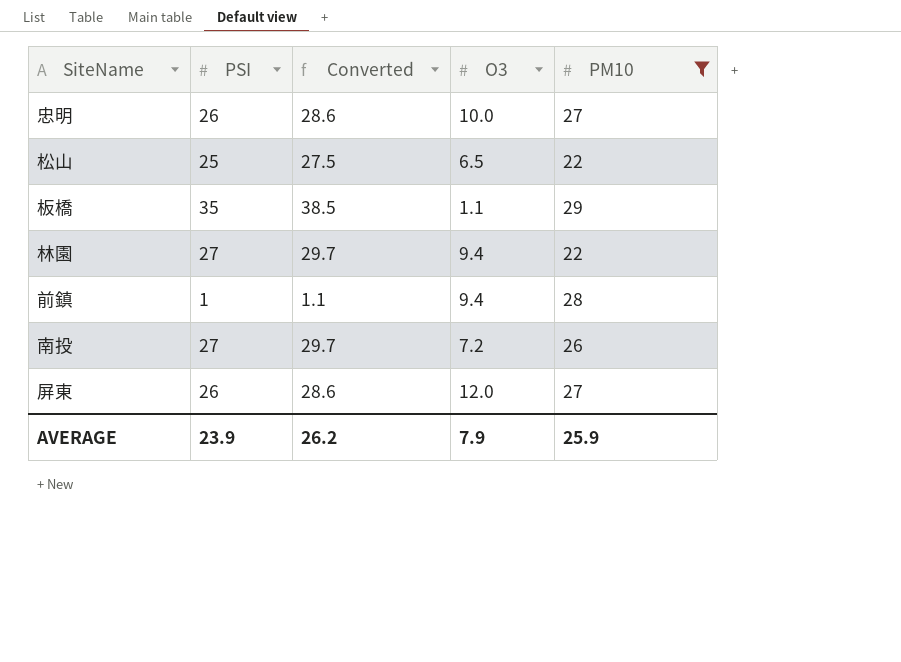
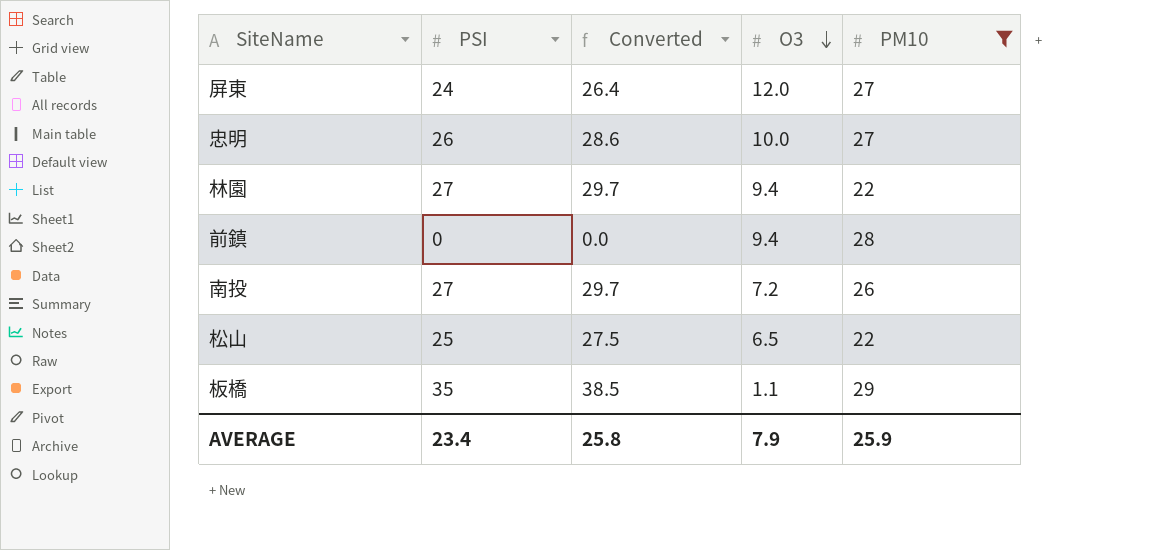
row order: none -> O3 descending
屏東 | PSI: 26 -> 24
屏東 | Converted: 28.6 -> 26.4
前鎮 | PSI: 1 -> 0
前鎮 | Converted: 1.1 -> 0.0
AVERAGE | PSI: 23.9 -> 23.4
AVERAGE | Converted: 26.2 -> 25.8

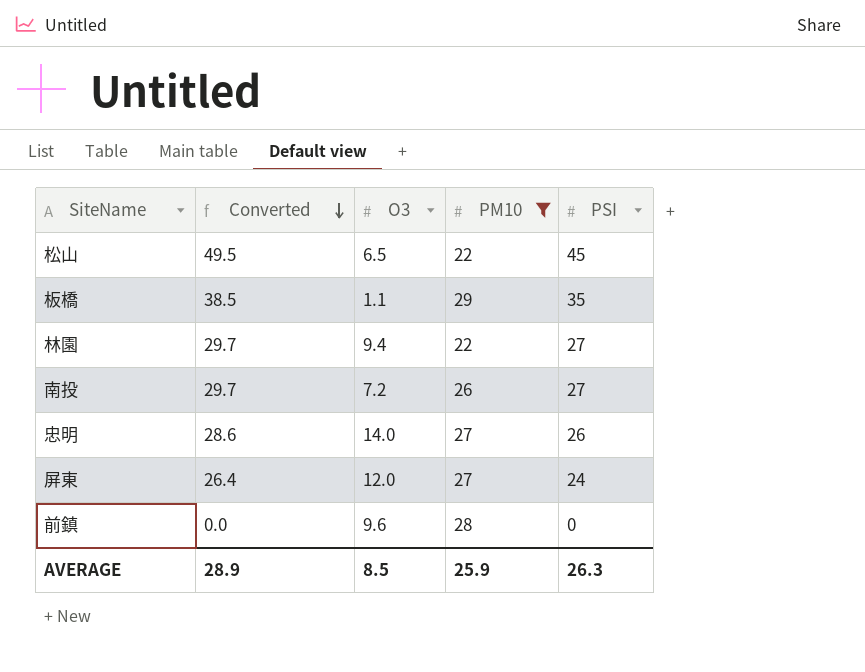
row order: O3 descending -> Converted descending
column PSI | position: 2 -> 5
松山 | Converted: 27.5 -> 49.5
松山 | PSI: 25 -> 45
忠明 | O3: 10.0 -> 14.0
前鎮 | O3: 9.4 -> 9.6
AVERAGE | Converted: 25.8 -> 28.9
AVERAGE | O3: 7.9 -> 8.5
AVERAGE | PSI: 23.4 -> 26.3

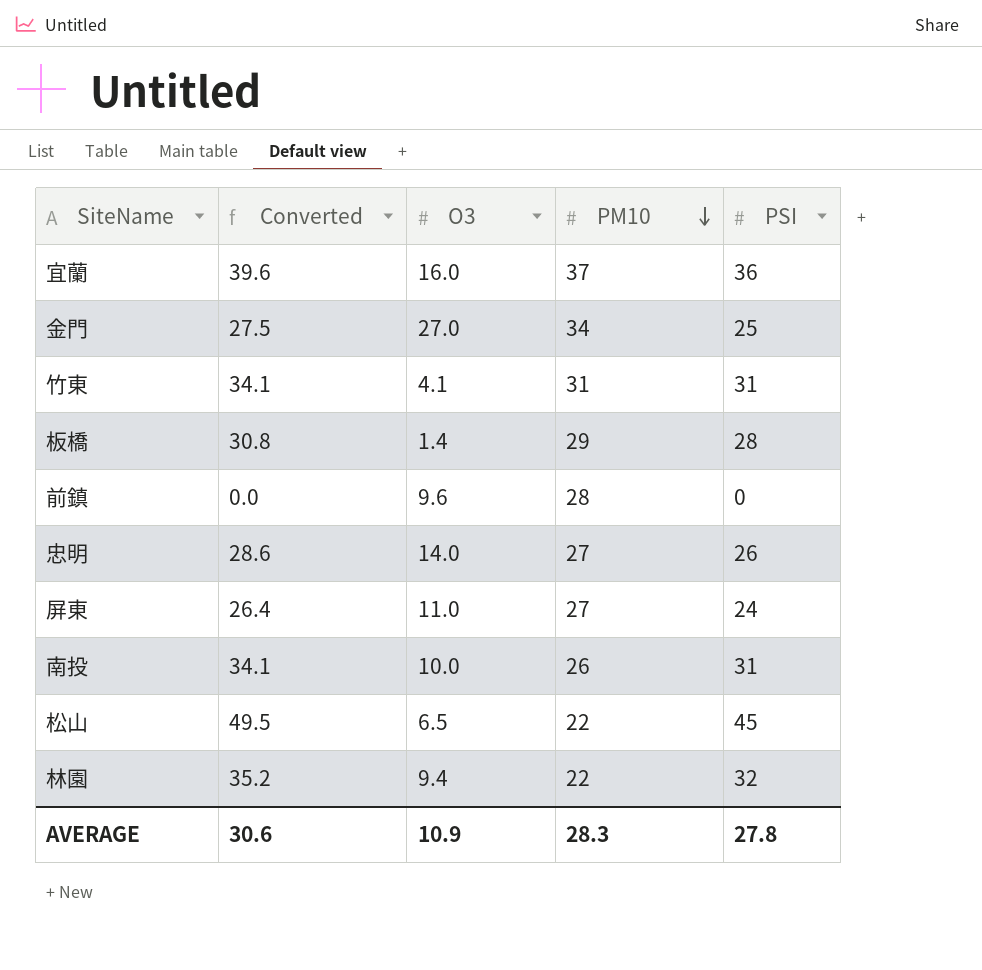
filter: PM10 <= 29 -> none
row order: Converted descending -> PM10 descending
板橋 | Converted: 38.5 -> 30.8
板橋 | O3: 1.1 -> 1.4
板橋 | PSI: 35 -> 28
屏東 | O3: 12.0 -> 11.0
南投 | Converted: 29.7 -> 34.1
南投 | O3: 7.2 -> 10.0
南投 | PSI: 27 -> 31
林園 | Converted: 29.7 -> 35.2
林園 | PSI: 27 -> 32
AVERAGE | Converted: 28.9 -> 30.6
AVERAGE | O3: 8.5 -> 10.9
AVERAGE | PM10: 25.9 -> 28.3
AVERAGE | PSI: 26.3 -> 27.8

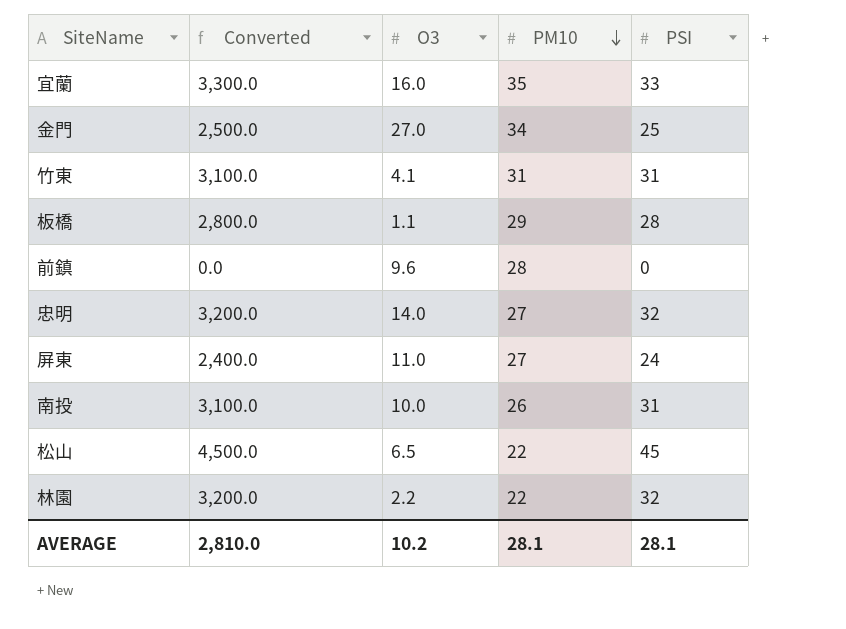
column Converted | formula: [PSI] * 1.1 -> [PSI] * 100
宜蘭 | PM10: 37 -> 35
宜蘭 | PSI: 36 -> 33
板橋 | O3: 1.4 -> 1.1
忠明 | PSI: 26 -> 32
林園 | O3: 9.4 -> 2.2
AVERAGE | Converted: 30.6 -> 2,810.0
AVERAGE | O3: 10.9 -> 10.2
AVERAGE | PM10: 28.3 -> 28.1
AVERAGE | PSI: 27.8 -> 28.1

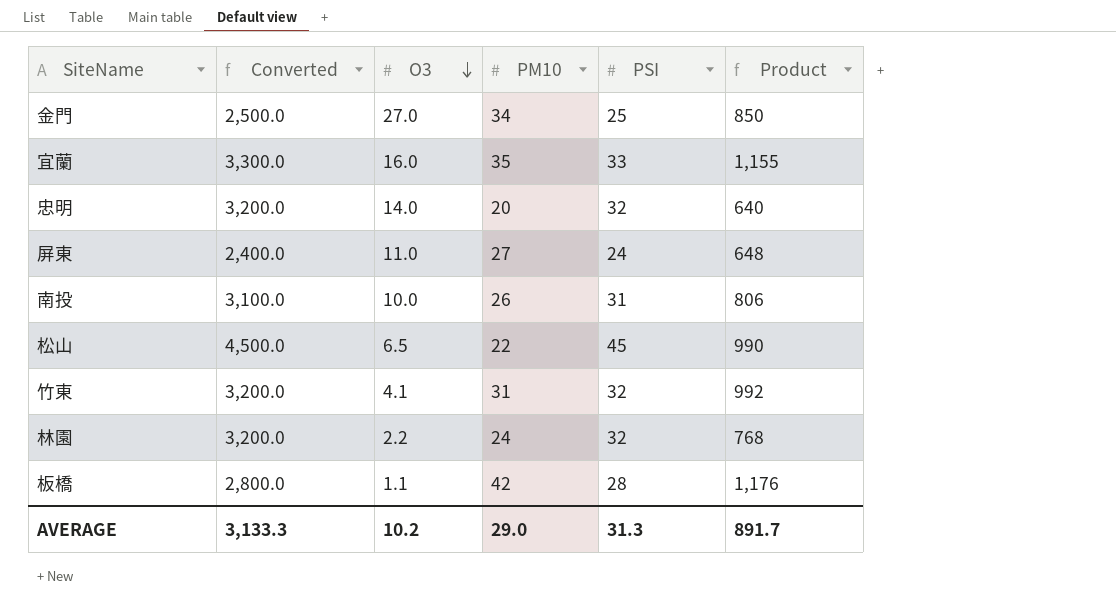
row order: PM10 descending -> O3 descending
column Product | formula: none -> [PM10] * [PSI]
row 前鎮: 0.0 | 9.6 | 28 | 0 -> none
忠明 | PM10: 27 -> 20
竹東 | Converted: 3,100.0 -> 3,200.0
竹東 | PSI: 31 -> 32
林園 | PM10: 22 -> 24
板橋 | PM10: 29 -> 42
AVERAGE | Converted: 2,810.0 -> 3,133.3
AVERAGE | PM10: 28.1 -> 29.0
AVERAGE | PSI: 28.1 -> 31.3

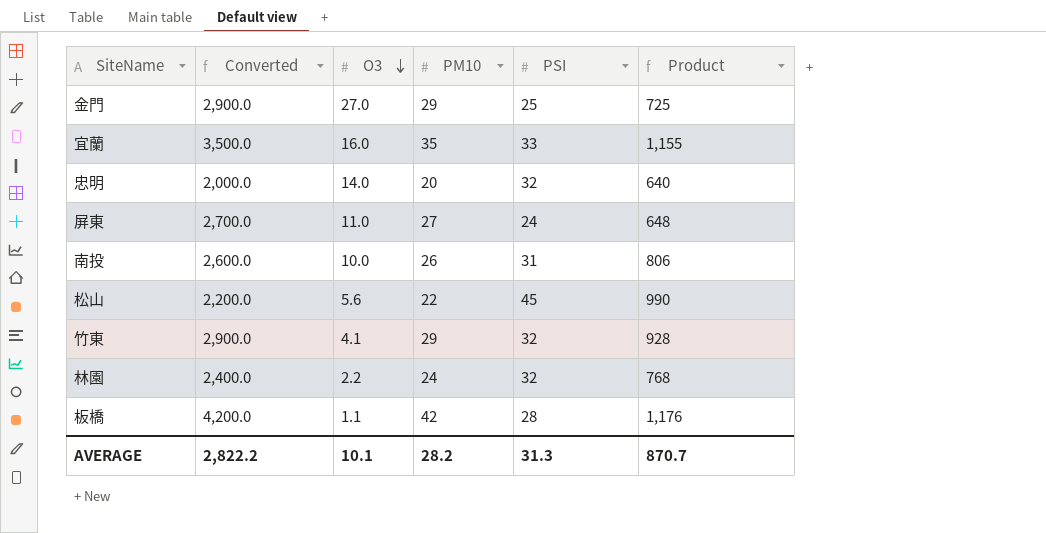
column Converted | formula: [PSI] * 100 -> [PM10] * 100
金門 | PM10: 34 -> 29
金門 | Product: 850 -> 725
松山 | O3: 6.5 -> 5.6
竹東 | PM10: 31 -> 29
竹東 | Product: 992 -> 928
AVERAGE | Converted: 3,133.3 -> 2,822.2
AVERAGE | O3: 10.2 -> 10.1
AVERAGE | PM10: 29.0 -> 28.2
AVERAGE | Product: 891.7 -> 870.7

